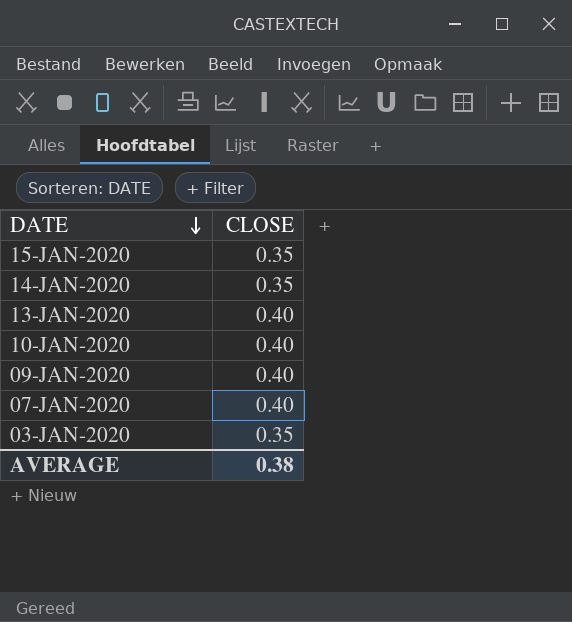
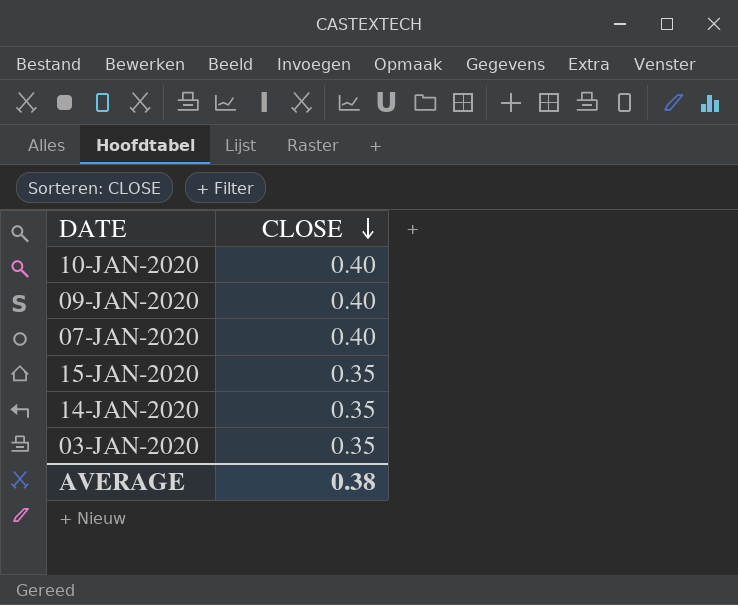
row order: DATE descending -> CLOSE descending
row 13-JAN-2020: 0.40 -> none

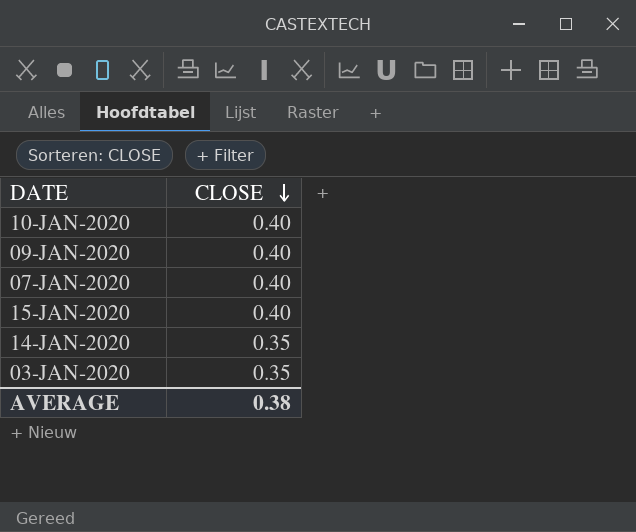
15-JAN-2020 | CLOSE: 0.35 -> 0.40

